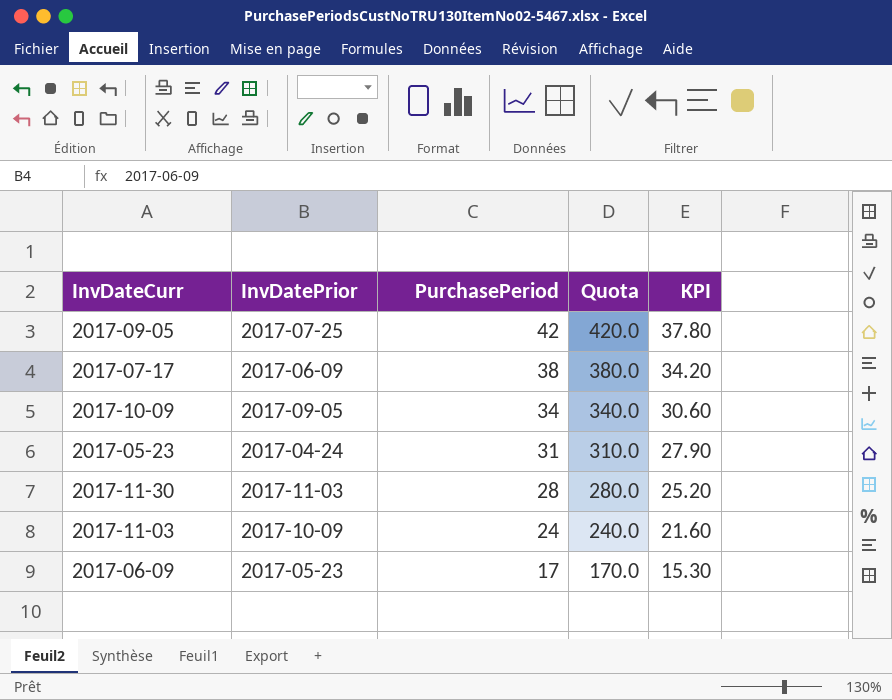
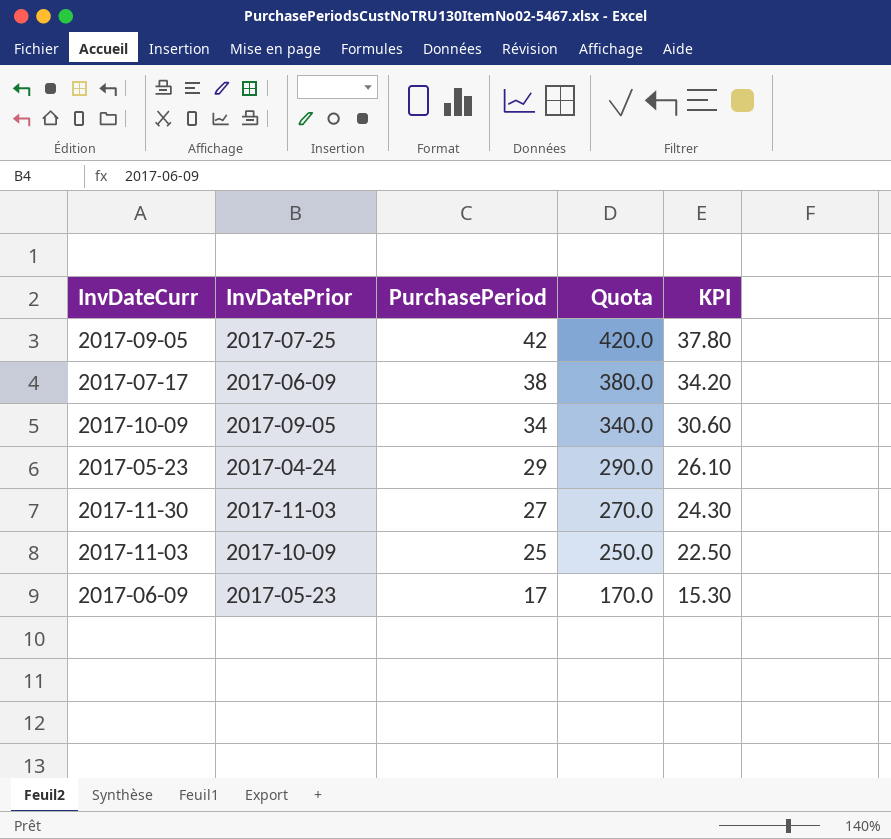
2017-05-23 | PurchasePeriod: 31 -> 29
2017-05-23 | Quota: 310.0 -> 290.0
2017-05-23 | KPI: 27.90 -> 26.10
2017-11-30 | PurchasePeriod: 28 -> 27
2017-11-30 | Quota: 280.0 -> 270.0
2017-11-30 | KPI: 25.20 -> 24.30
2017-11-03 | PurchasePeriod: 24 -> 25
2017-11-03 | Quota: 240.0 -> 250.0
2017-11-03 | KPI: 21.60 -> 22.50

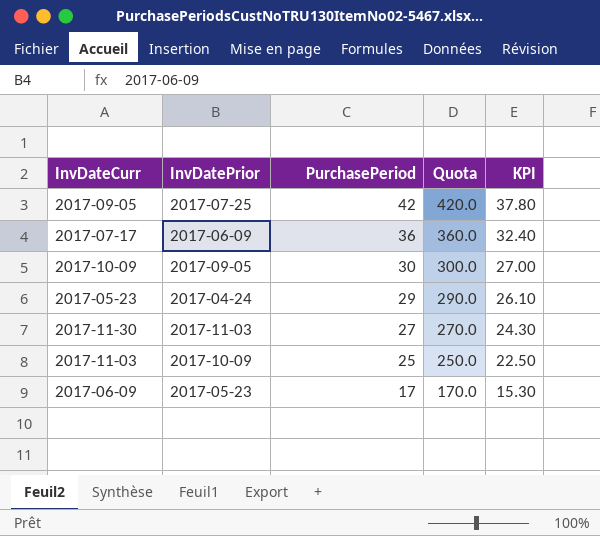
2017-07-17 | PurchasePeriod: 38 -> 36
2017-07-17 | Quota: 380.0 -> 360.0
2017-07-17 | KPI: 34.20 -> 32.40
2017-10-09 | PurchasePeriod: 34 -> 30
2017-10-09 | Quota: 340.0 -> 300.0
2017-10-09 | KPI: 30.60 -> 27.00

